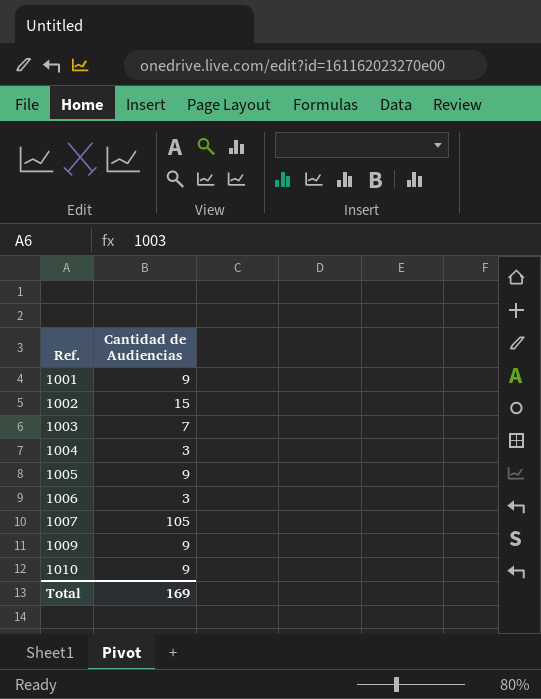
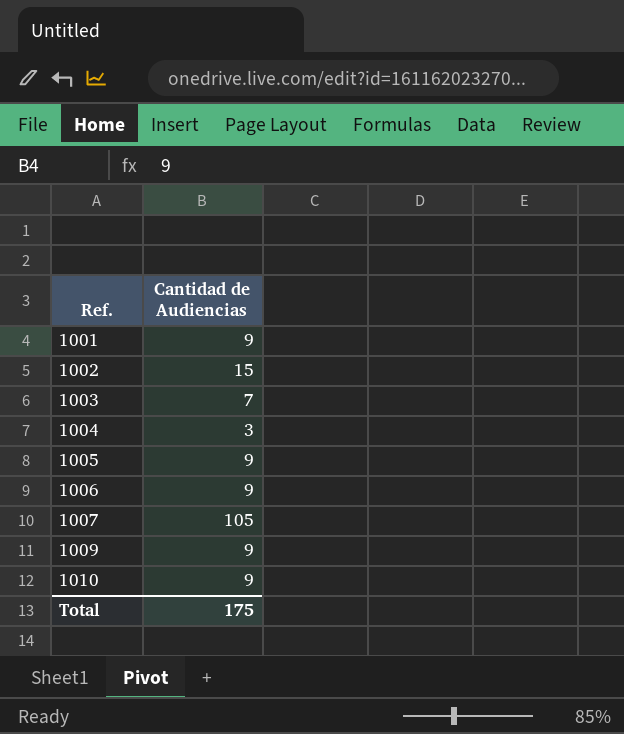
1006 | Cantidad de Audiencias: 3 -> 9
Total | Cantidad de Audiencias: 169 -> 175

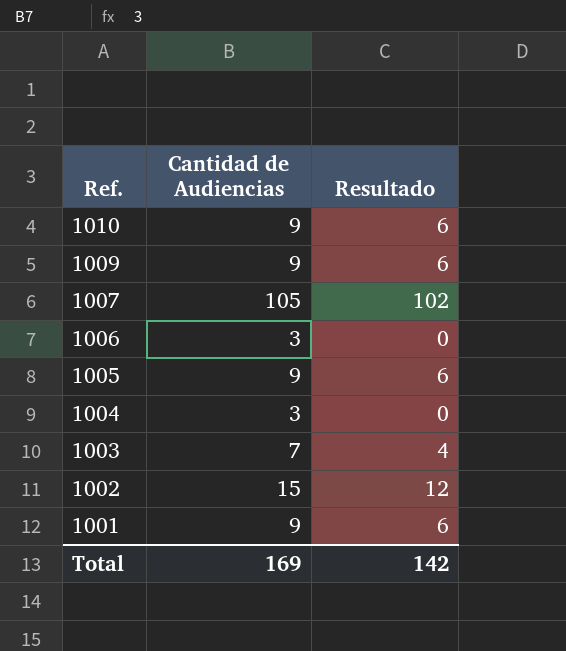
row order: Ref. ascending -> Ref. descending
column Resultado | formula: none -> [Cantidad de Audiencias] - 3
1006 | Cantidad de Audiencias: 9 -> 3
Total | Cantidad de Audiencias: 175 -> 169

